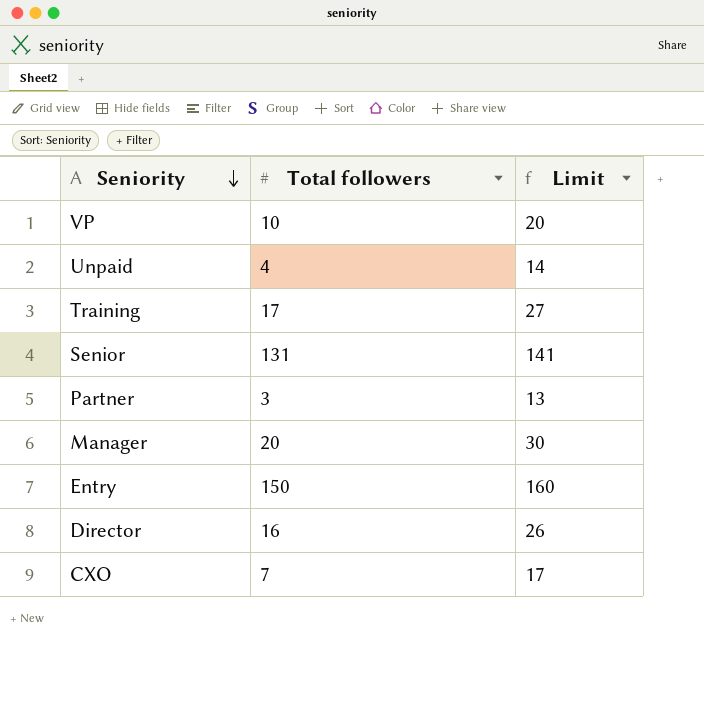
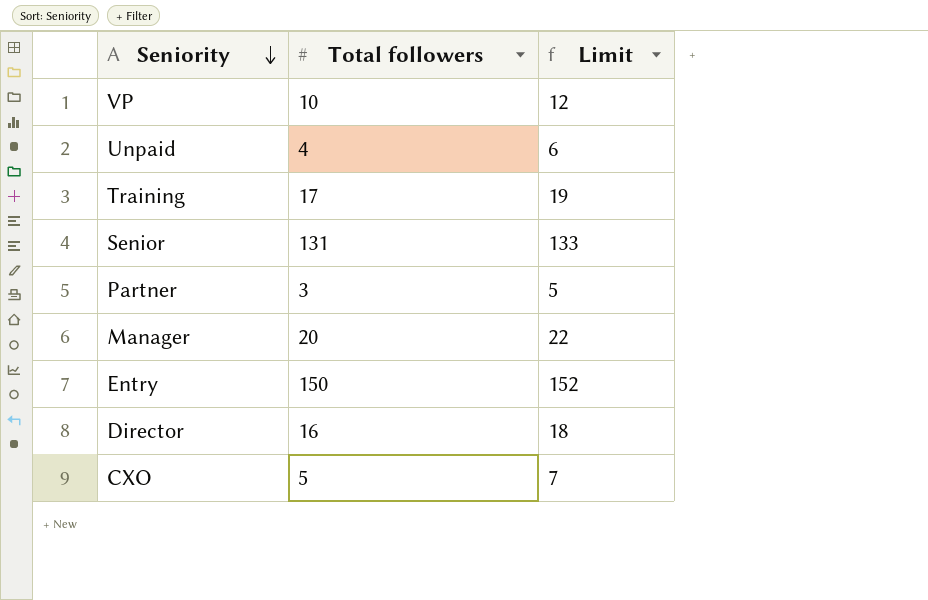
column Limit | formula: [Total followers] + 10 -> [Total followers] + 2
CXO | Total followers: 7 -> 5

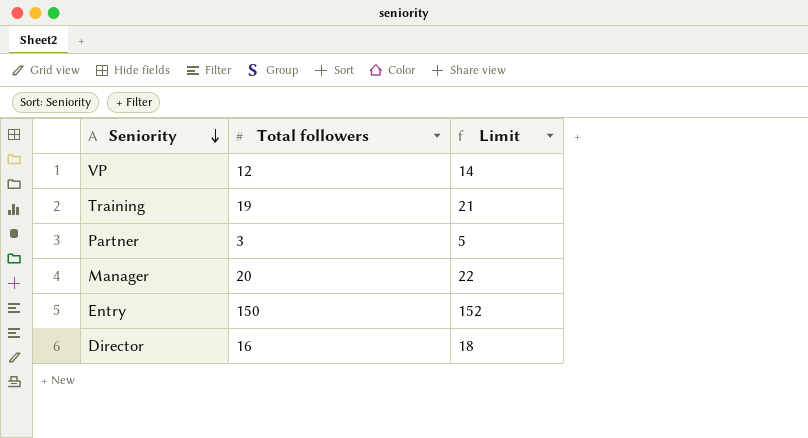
row Unpaid: 4 | 6 -> none
row Senior: 131 | 133 -> none
row CXO: 5 | 7 -> none
VP | Total followers: 10 -> 12
VP | Limit: 12 -> 14
Training | Total followers: 17 -> 19
Training | Limit: 19 -> 21

